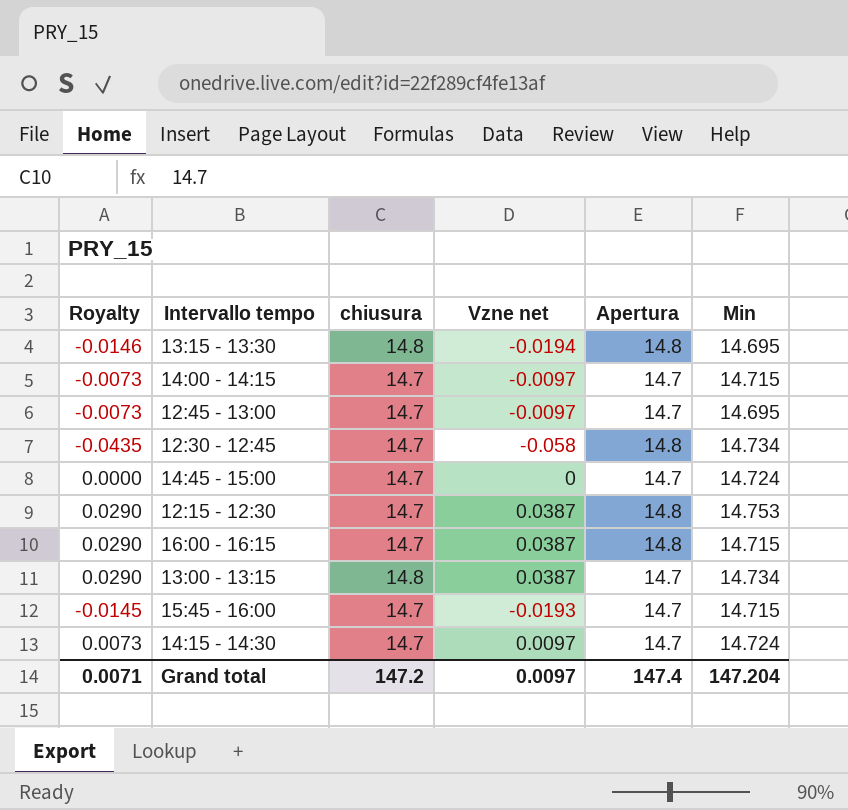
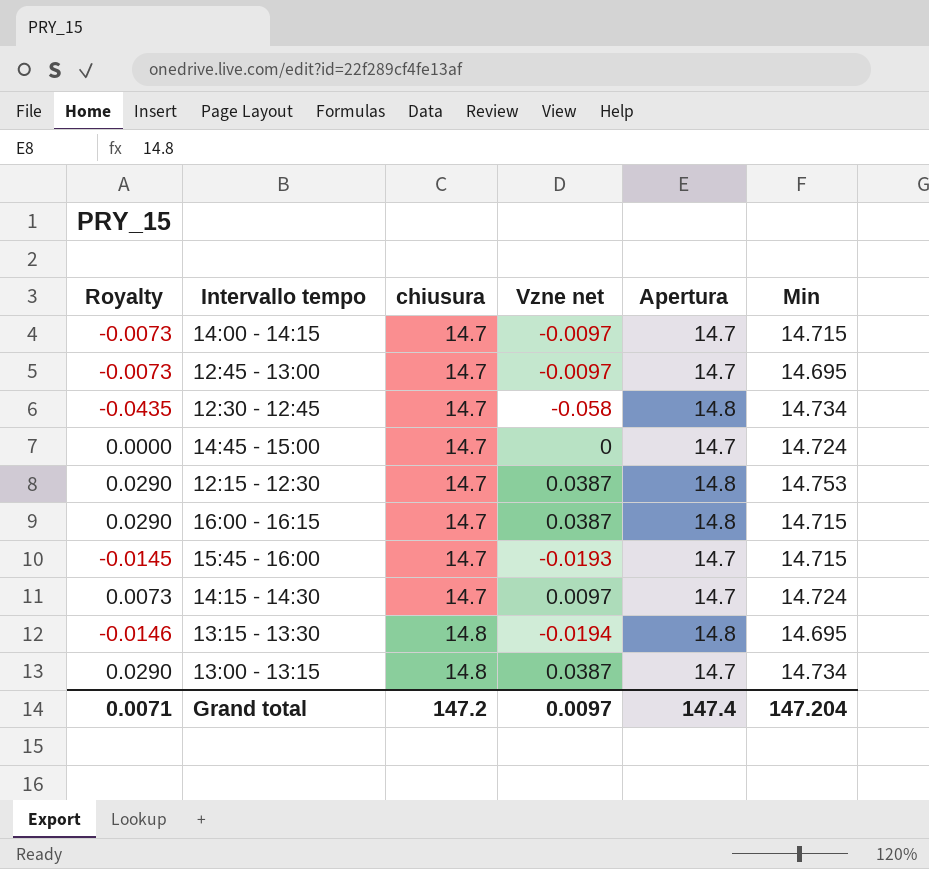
row order: none -> chiusura ascending

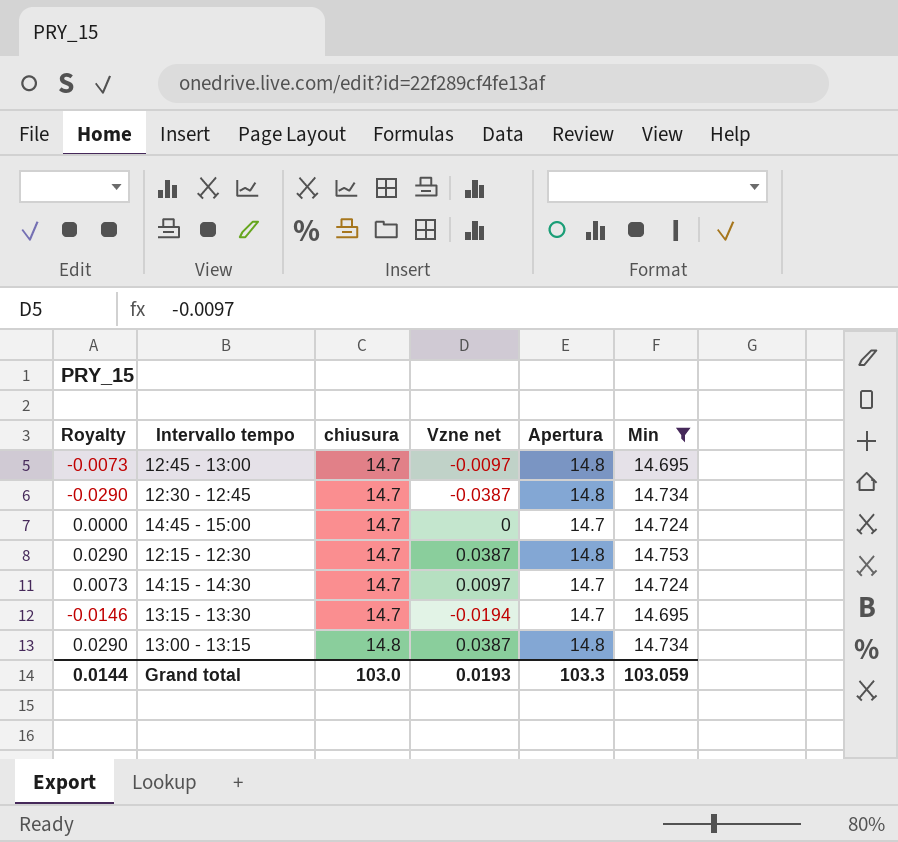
filter: none -> Min != 14.715
12:45 - 13:00 | Apertura: 14.7 -> 14.8
12:30 - 12:45 | Royalty: -0.0435 -> -0.0290
12:30 - 12:45 | Vzne net: -0.058 -> -0.0387
13:15 - 13:30 | chiusura: 14.8 -> 14.7
13:15 - 13:30 | Apertura: 14.8 -> 14.7
13:00 - 13:15 | Apertura: 14.7 -> 14.8
Grand total | Royalty: 0.0071 -> 0.0144
Grand total | chiusura: 147.2 -> 103.0
Grand total | Vzne net: 0.0097 -> 0.0193
Grand total | Apertura: 147.4 -> 103.3
Grand total | Min: 147.204 -> 103.059

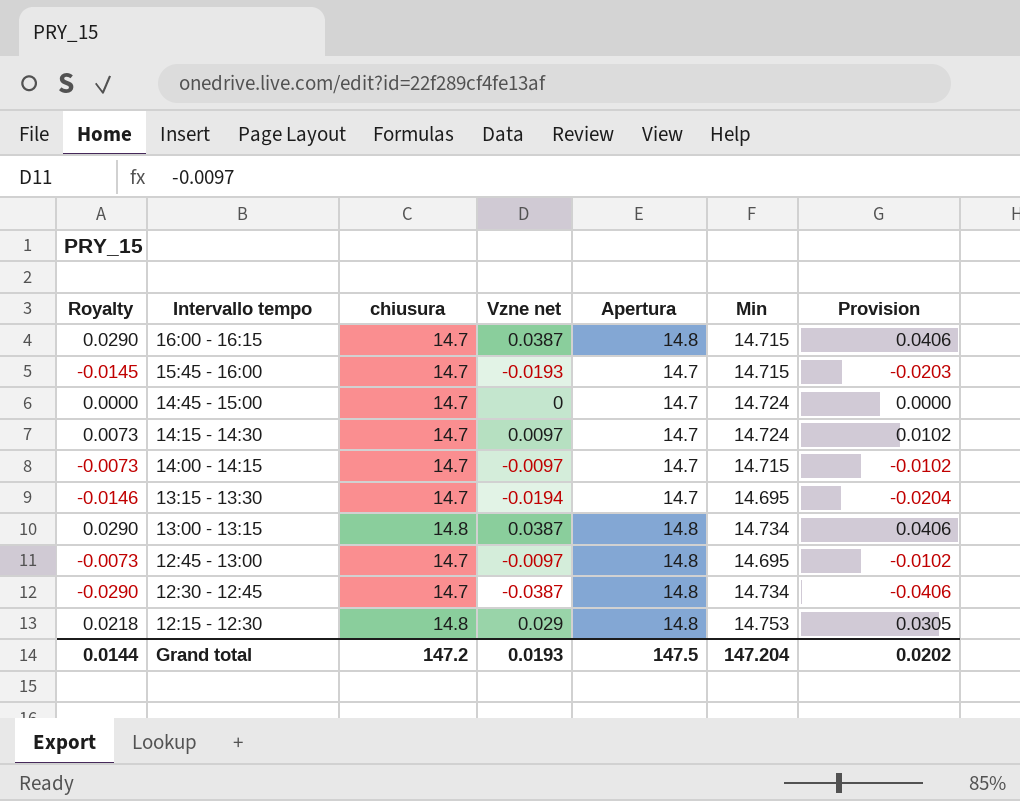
filter: Min != 14.715 -> none
row order: chiusura ascending -> Intervallo tempo descending
column Provision | formula: none -> [Vzne net] * 1.05
12:15 - 12:30 | Royalty: 0.0290 -> 0.0218
12:15 - 12:30 | chiusura: 14.7 -> 14.8
12:15 - 12:30 | Vzne net: 0.0387 -> 0.029
Grand total | chiusura: 103.0 -> 147.2
Grand total | Apertura: 103.3 -> 147.5
Grand total | Min: 103.059 -> 147.204

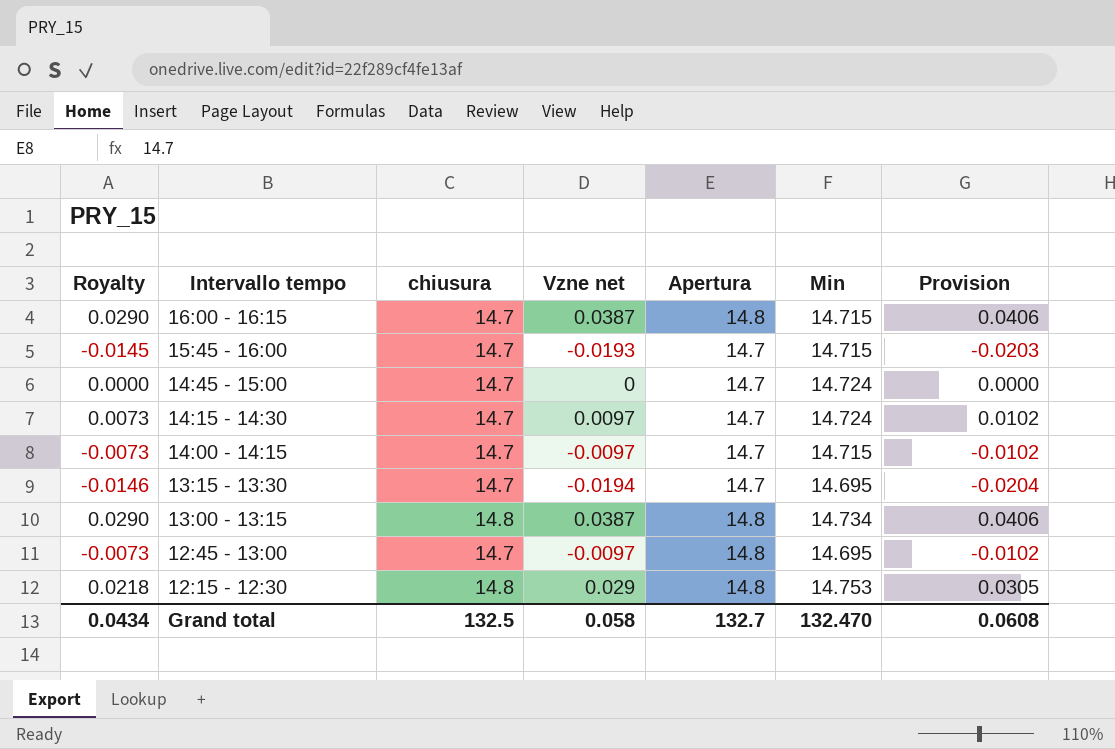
row 12:30 - 12:45: -0.0290 | 14.7 | -0.0387 | 14.8 | 14.734 | -0.0406 -> none
Grand total | Royalty: 0.0144 -> 0.0434
Grand total | chiusura: 147.2 -> 132.5
Grand total | Vzne net: 0.0193 -> 0.058
Grand total | Apertura: 147.5 -> 132.7
Grand total | Min: 147.204 -> 132.470
Grand total | Provision: 0.0202 -> 0.0608

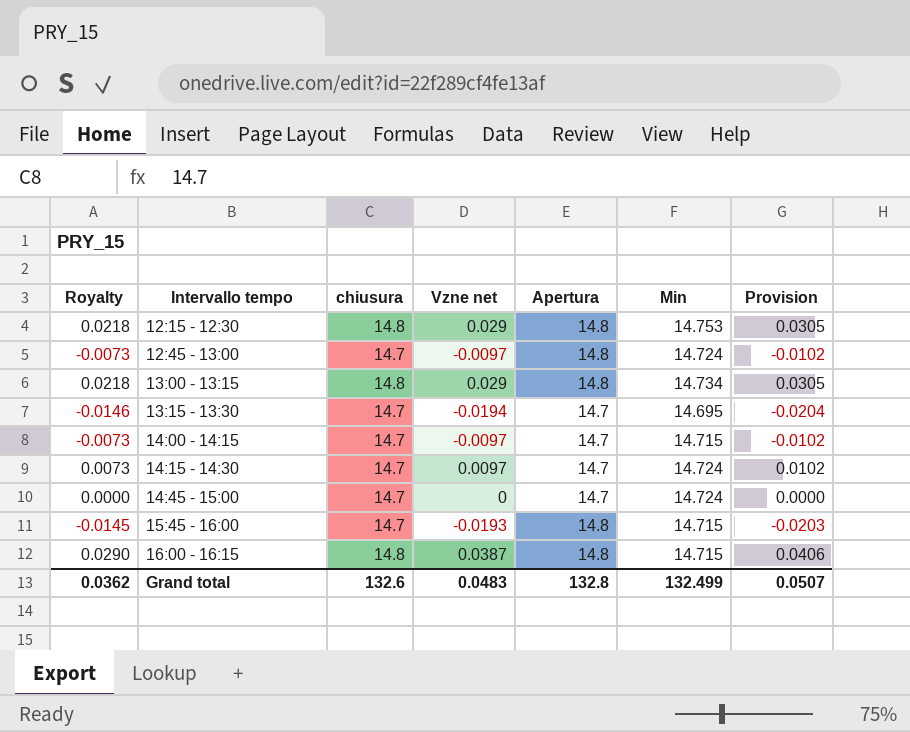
row order: Intervallo tempo descending -> Intervallo tempo ascending
12:45 - 13:00 | Min: 14.695 -> 14.724
13:00 - 13:15 | Royalty: 0.0290 -> 0.0218
13:00 - 13:15 | Vzne net: 0.0387 -> 0.029
13:00 - 13:15 | Provision: 0.0406 -> 0.0305
15:45 - 16:00 | Apertura: 14.7 -> 14.8
16:00 - 16:15 | chiusura: 14.7 -> 14.8
Grand total | Royalty: 0.0434 -> 0.0362
Grand total | chiusura: 132.5 -> 132.6
Grand total | Vzne net: 0.058 -> 0.0483
Grand total | Apertura: 132.7 -> 132.8
Grand total | Min: 132.470 -> 132.499
Grand total | Provision: 0.0608 -> 0.0507

